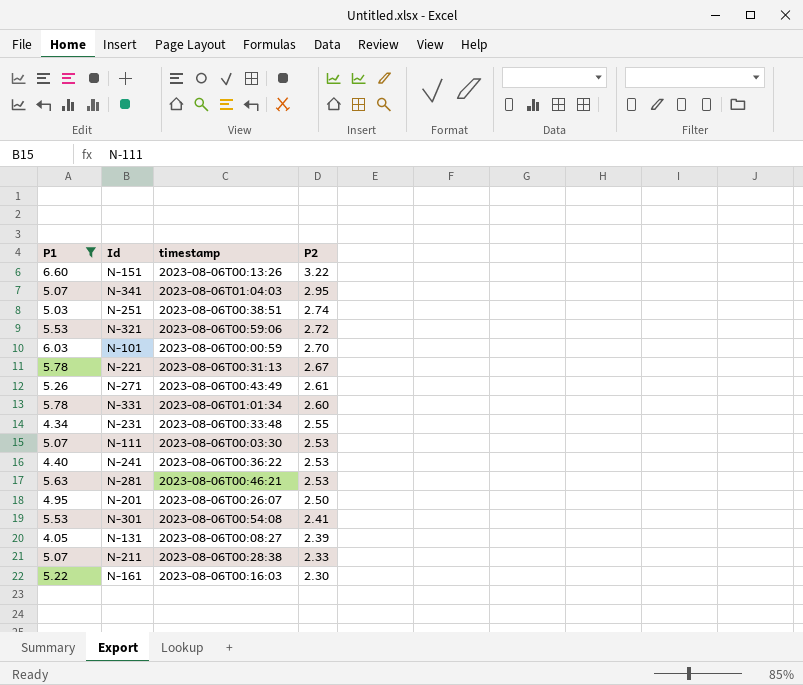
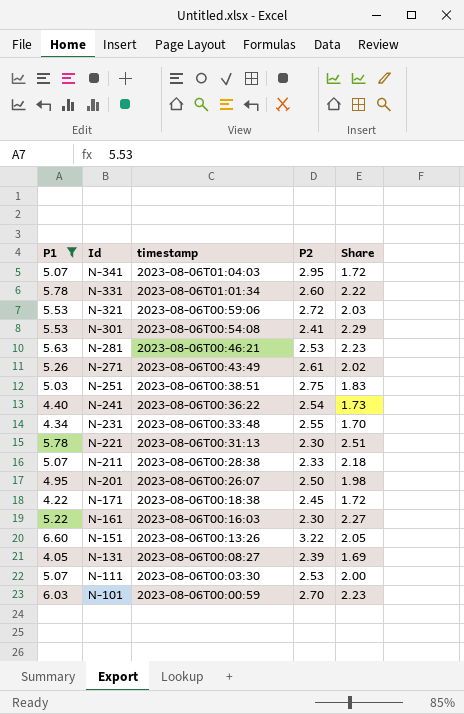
row order: P2 descending -> Id descending
column Share | formula: none -> [P1] / [P2]
N-251 | P2: 2.74 -> 2.75
N-241 | P2: 2.53 -> 2.54
N-221 | P2: 2.67 -> 2.30
row N-171: none -> 4.22 | 2023-08-06T00:18:38 | 2.45 | 1.72

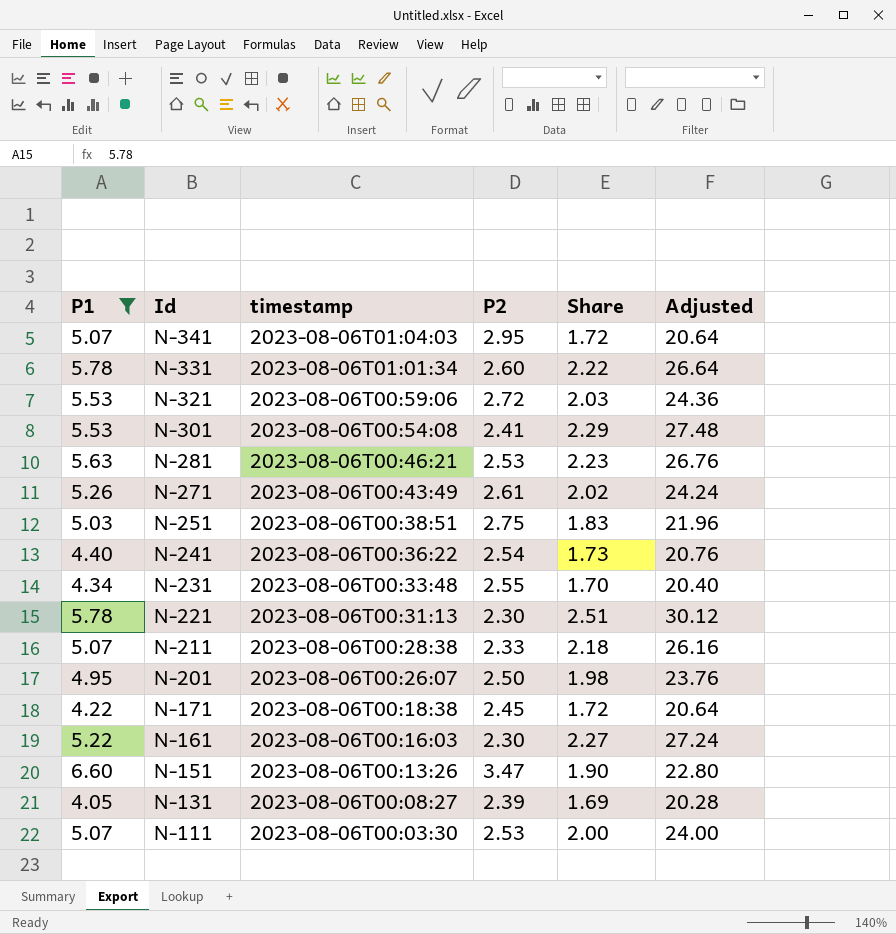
column Adjusted | formula: none -> [Share] * 12
row N-101: 6.03 | 2023-08-06T00:00:59 | 2.70 | 2.23 -> none
N-151 | P2: 3.22 -> 3.47
N-151 | Share: 2.05 -> 1.90

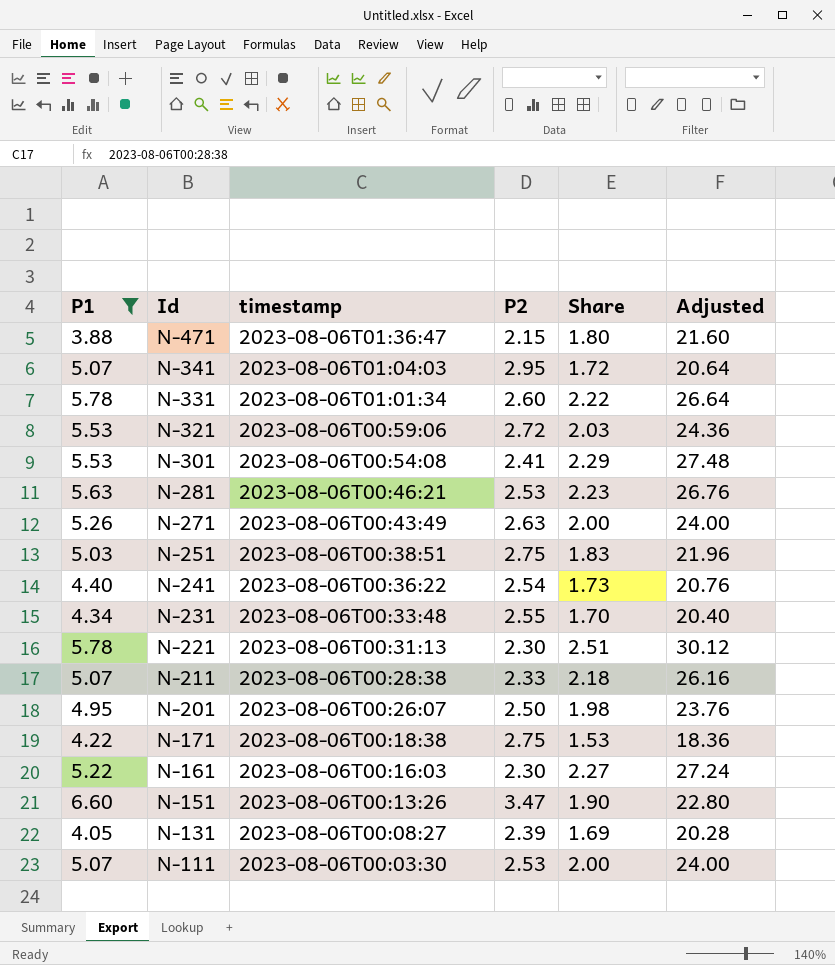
row N-471: none -> 3.88 | 2023-08-06T01:36:47 | 2.15 | 1.80 | 21.60
N-271 | P2: 2.61 -> 2.63
N-271 | Share: 2.02 -> 2.00
N-271 | Adjusted: 24.24 -> 24.00
N-171 | P2: 2.45 -> 2.75
N-171 | Share: 1.72 -> 1.53
N-171 | Adjusted: 20.64 -> 18.36

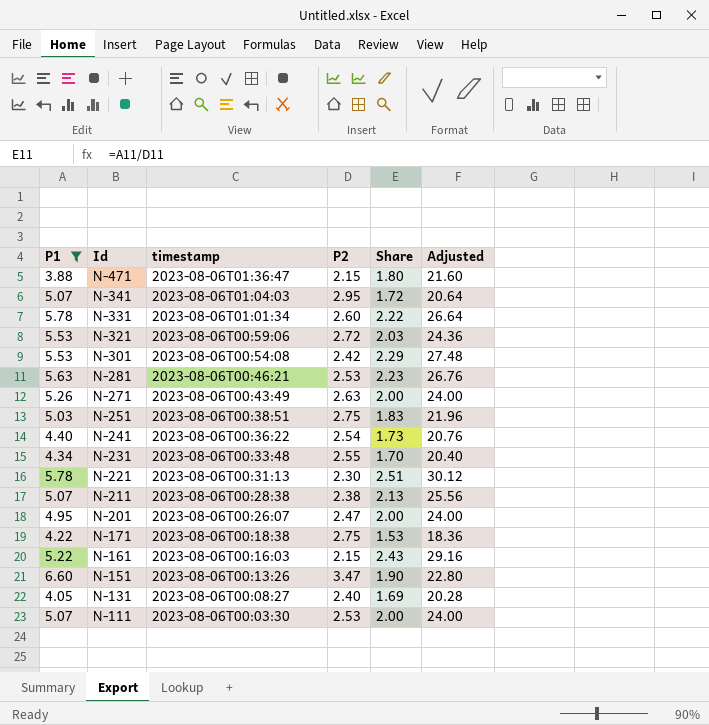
N-301 | P2: 2.41 -> 2.42
N-211 | P2: 2.33 -> 2.38
N-211 | Share: 2.18 -> 2.13
N-211 | Adjusted: 26.16 -> 25.56
N-201 | P2: 2.50 -> 2.47
N-201 | Share: 1.98 -> 2.00
N-201 | Adjusted: 23.76 -> 24.00
N-161 | P2: 2.30 -> 2.15
N-161 | Share: 2.27 -> 2.43
N-161 | Adjusted: 27.24 -> 29.16
N-131 | P2: 2.39 -> 2.40

